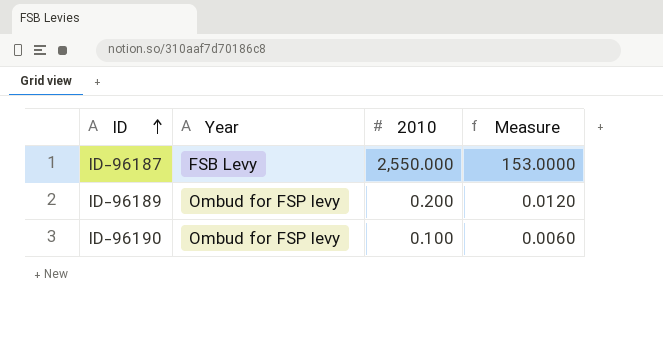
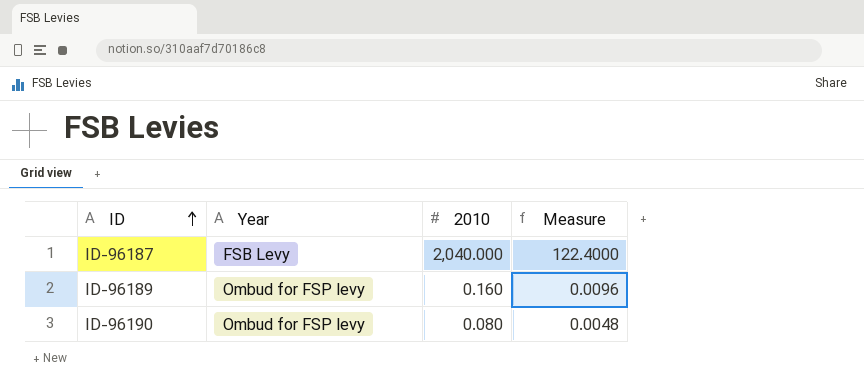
ID-96187 | 2010: 2,550.000 -> 2,040.000
ID-96187 | Measure: 153.0000 -> 122.4000
ID-96189 | 2010: 0.200 -> 0.160
ID-96189 | Measure: 0.0120 -> 0.0096
ID-96190 | 2010: 0.100 -> 0.080
ID-96190 | Measure: 0.0060 -> 0.0048

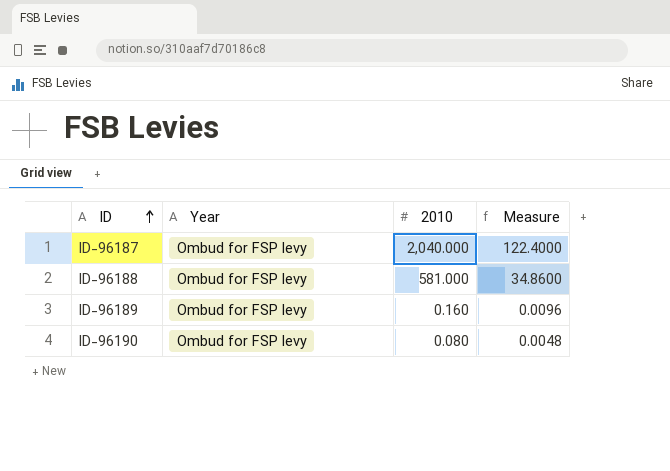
ID-96187 | Year: FSB Levy -> Ombud for FSP levy
row ID-96188: none -> Ombud for FSP levy | 581.000 | 34.8600

